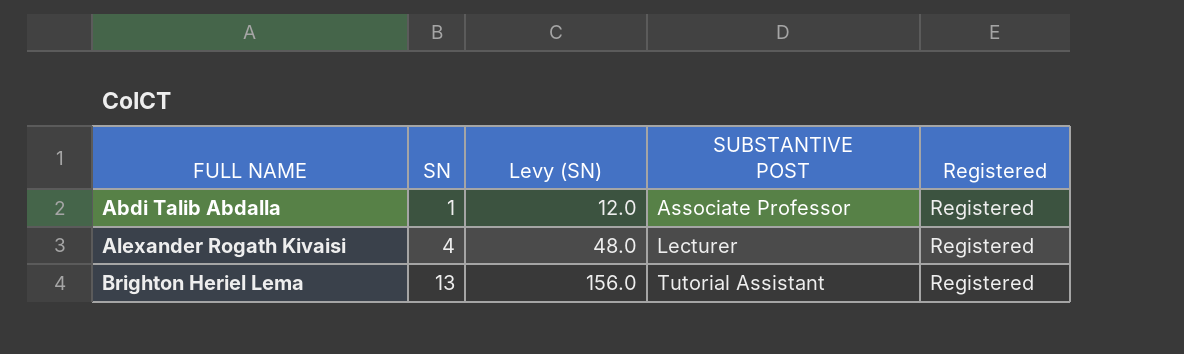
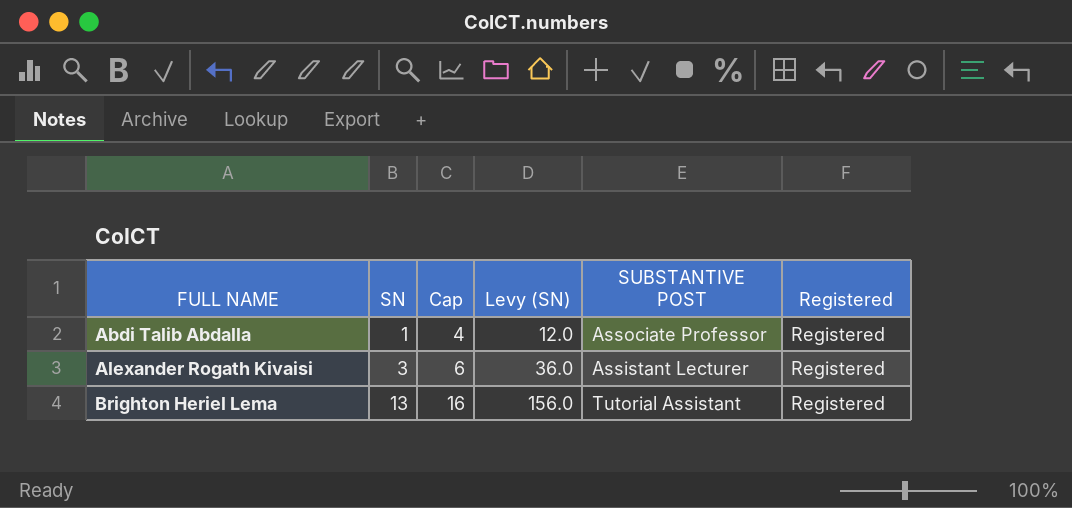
column Cap | formula: none -> [SN] + 3
Alexander Rogath Kivaisi | SN: 4 -> 3
Alexander Rogath Kivaisi | Levy (SN): 48.0 -> 36.0
Alexander Rogath Kivaisi | SUBSTANTIVE POST: Lecturer -> Assistant Lecturer

